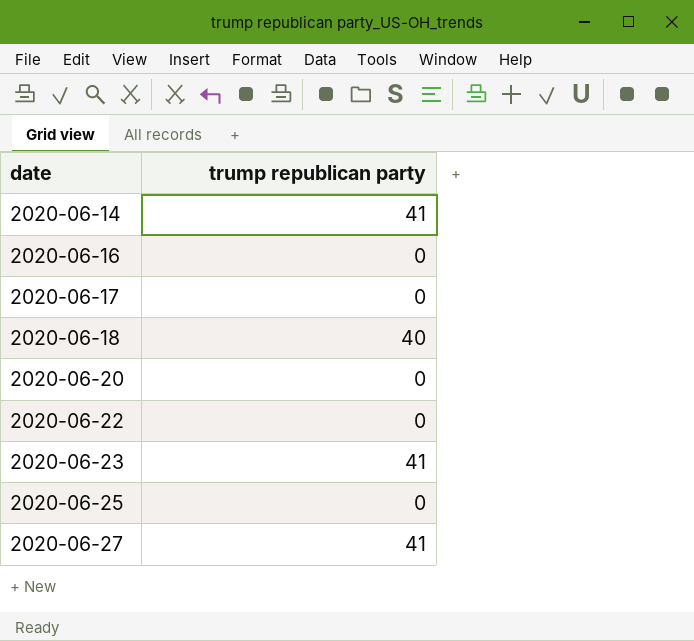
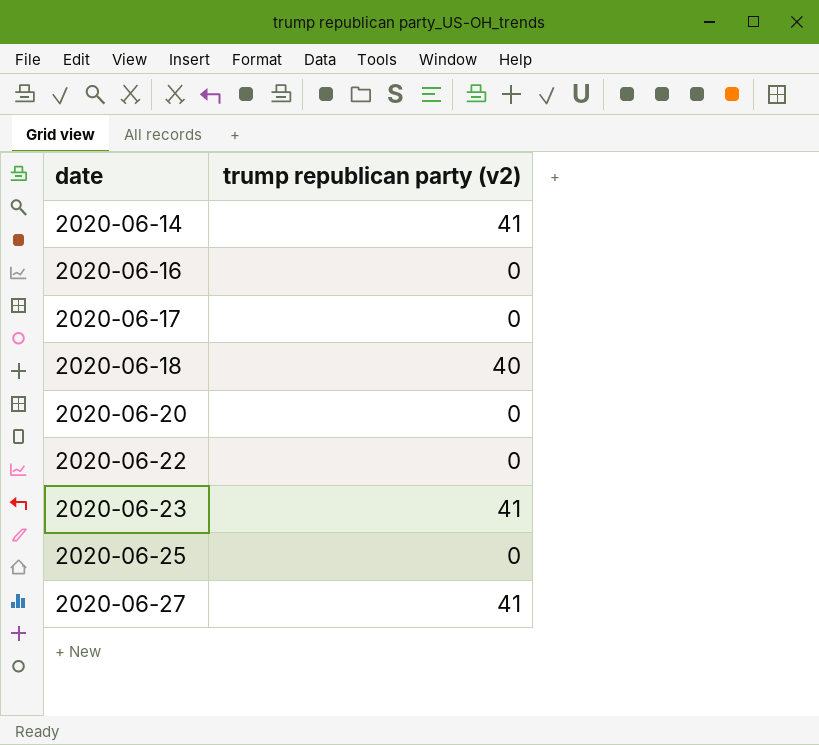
column name: trump republican party -> trump republican party (v2)

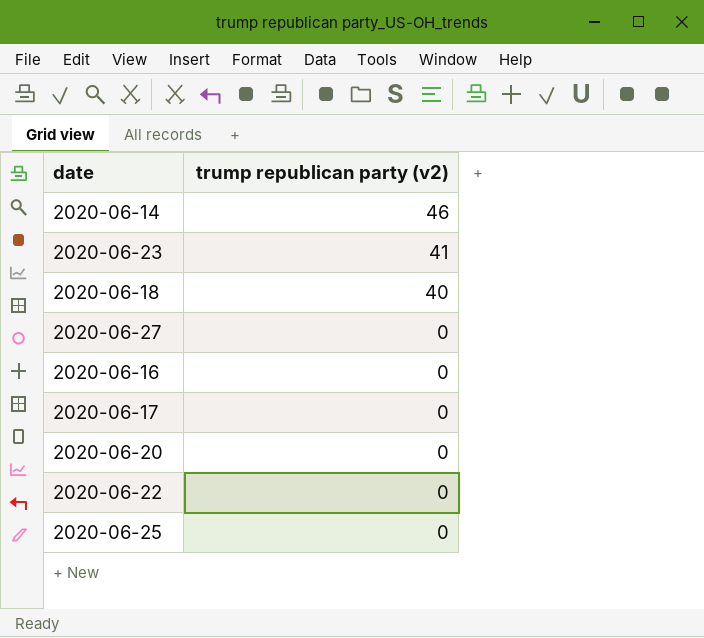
row order: date ascending -> trump republican party (v2) descending
2020-06-14 | trump republican party (v2): 41 -> 46
2020-06-27 | trump republican party (v2): 41 -> 0

